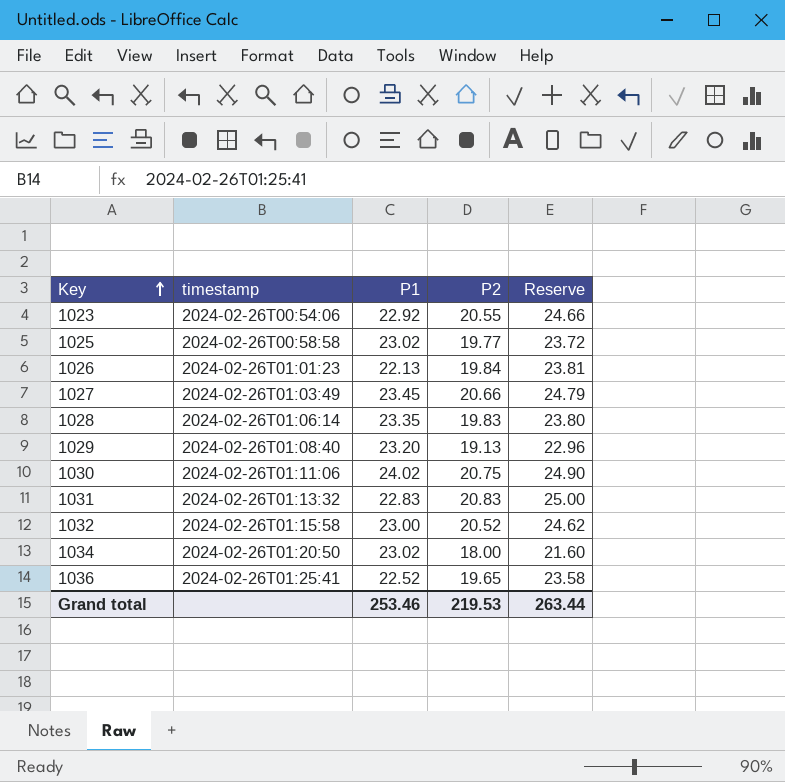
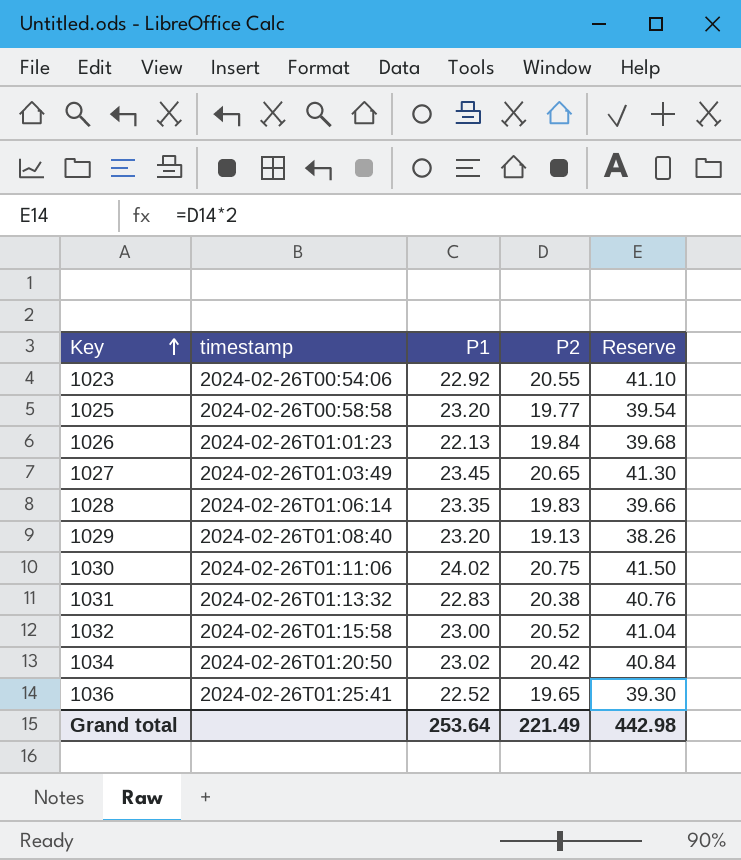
column Reserve | formula: [P2] * 1.2 -> [P2] * 2
1025 | P1: 23.02 -> 23.20
1027 | P2: 20.66 -> 20.65
1031 | P2: 20.83 -> 20.38
1034 | P2: 18.00 -> 20.42
Grand total | P1: 253.46 -> 253.64
Grand total | P2: 219.53 -> 221.49
Grand total | Reserve: 263.44 -> 442.98

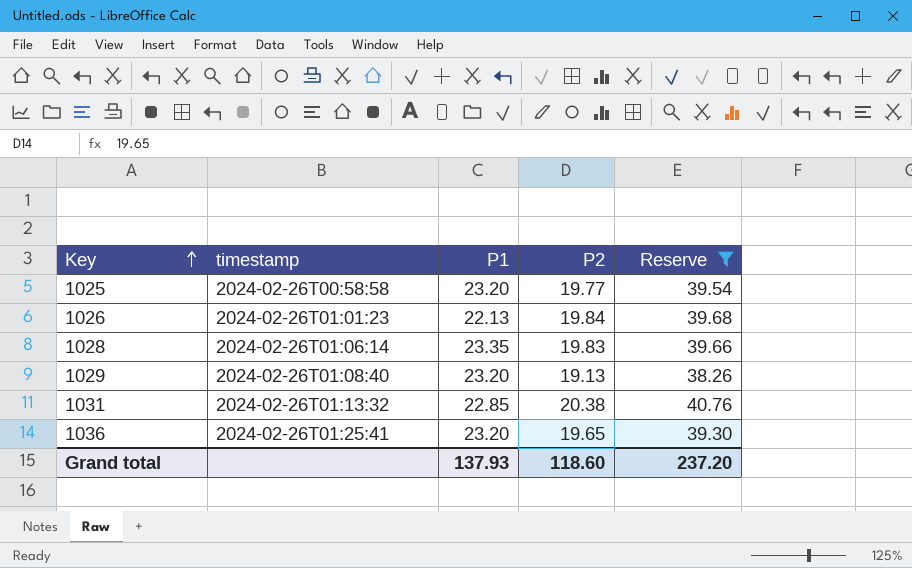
filter: none -> Reserve <= 40.76
1031 | P1: 22.83 -> 22.85
1036 | P1: 22.52 -> 23.20
Grand total | P1: 253.64 -> 137.93
Grand total | P2: 221.49 -> 118.60
Grand total | Reserve: 442.98 -> 237.20

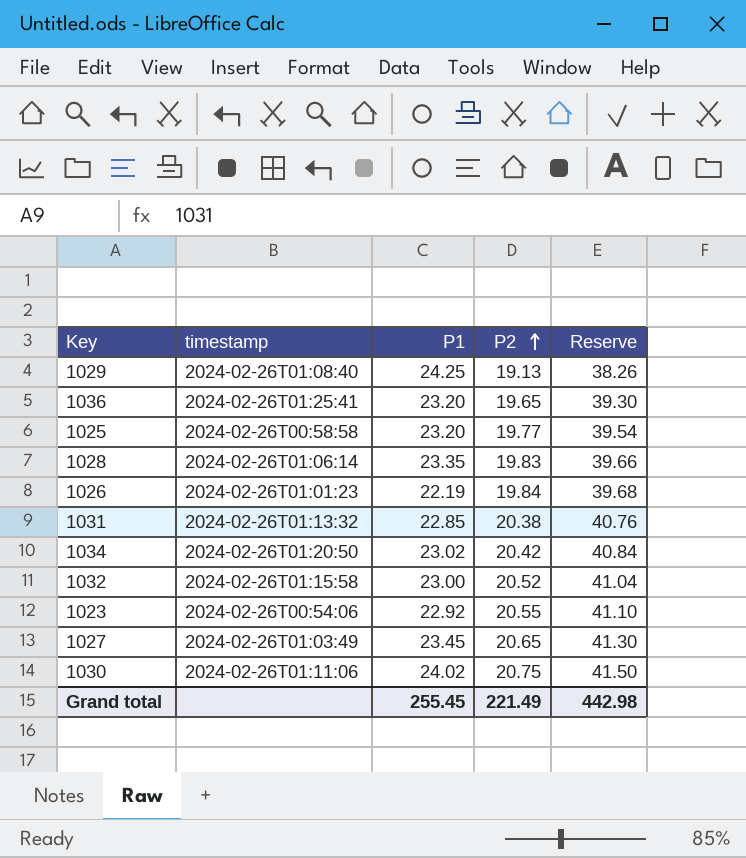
filter: Reserve <= 40.76 -> none
row order: Key ascending -> P2 ascending
1029 | P1: 23.20 -> 24.25
1026 | P1: 22.13 -> 22.19
Grand total | P1: 137.93 -> 255.45
Grand total | P2: 118.60 -> 221.49
Grand total | Reserve: 237.20 -> 442.98

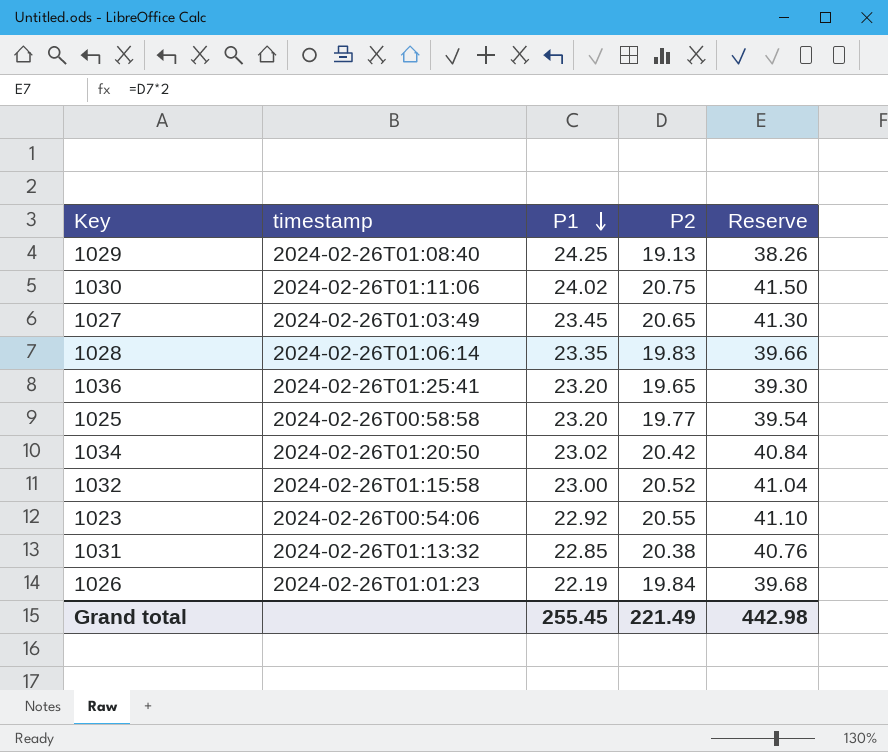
row order: P2 ascending -> P1 descending

